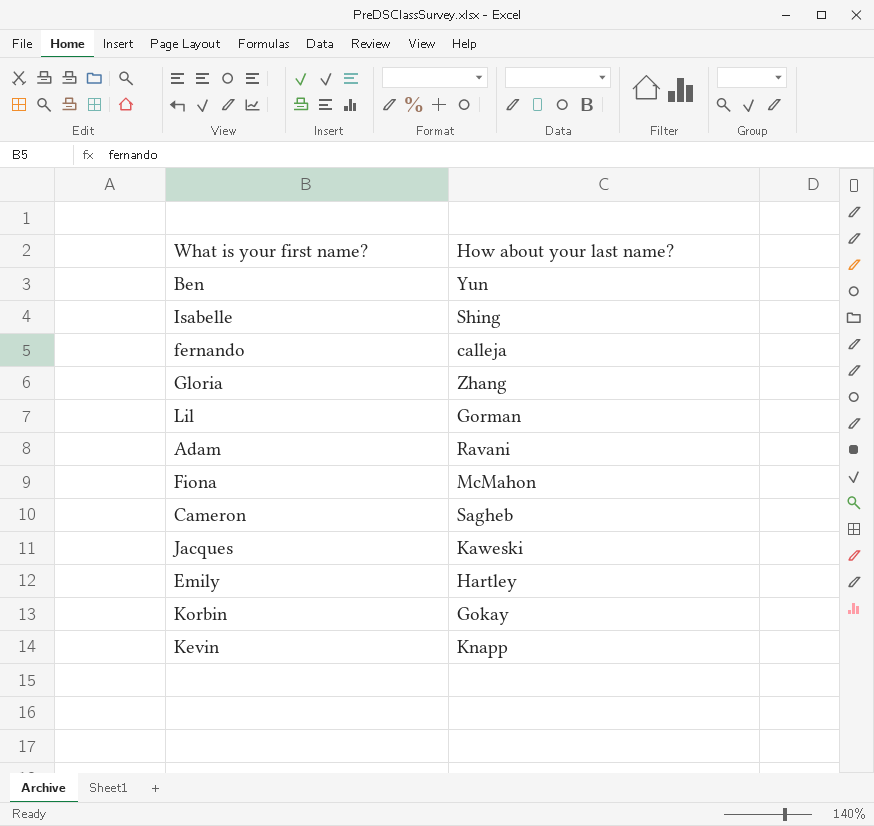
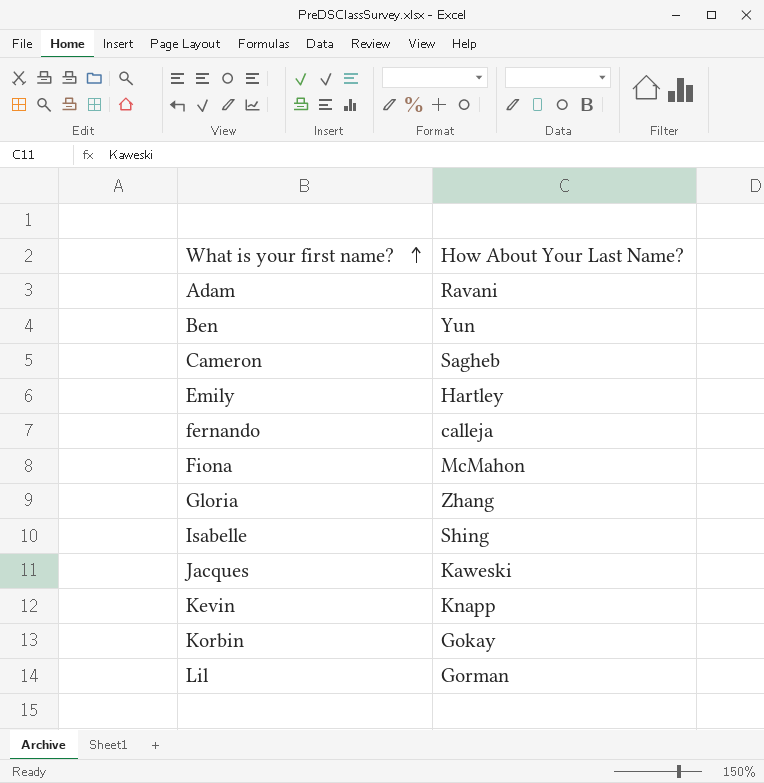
row order: none -> What is your first name? ascending
column name: How about your last name? -> How About Your Last Name?

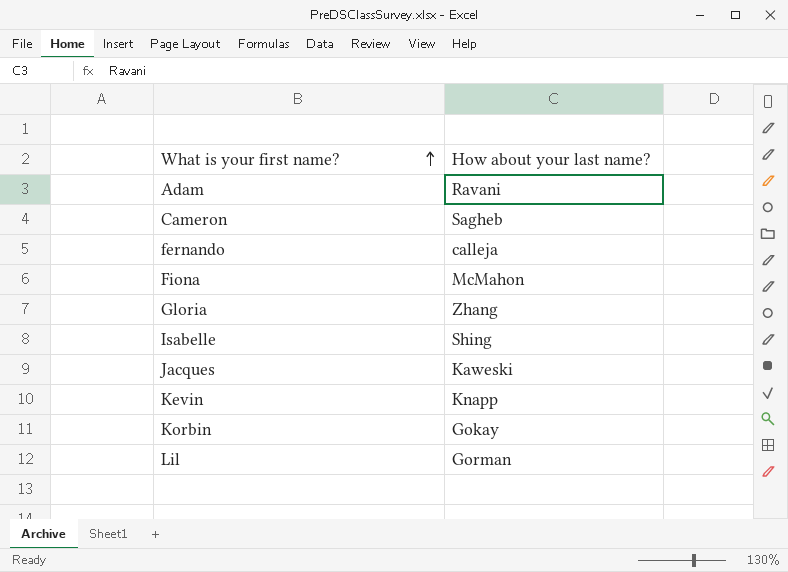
column name: How About Your Last Name? -> How about your last name?
row Ben: Yun -> none
row Emily: Hartley -> none

